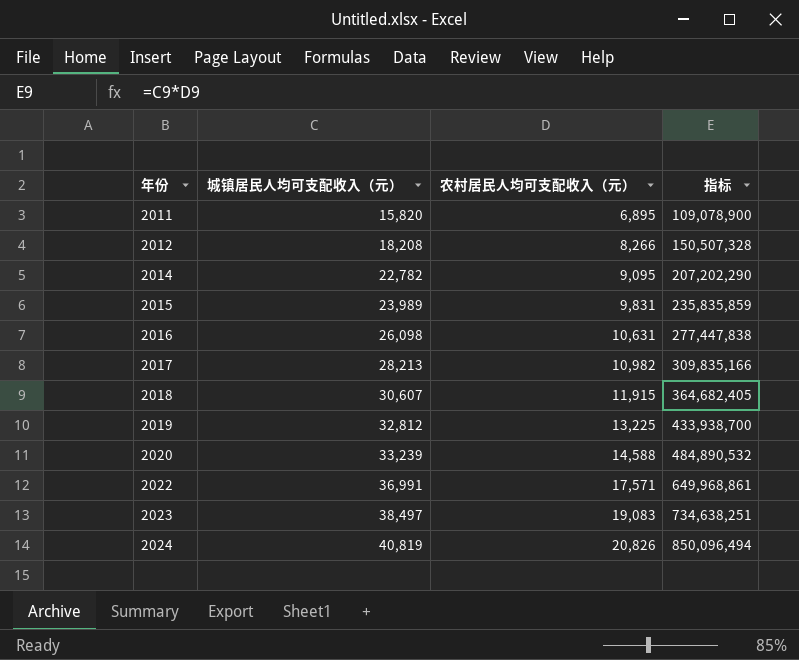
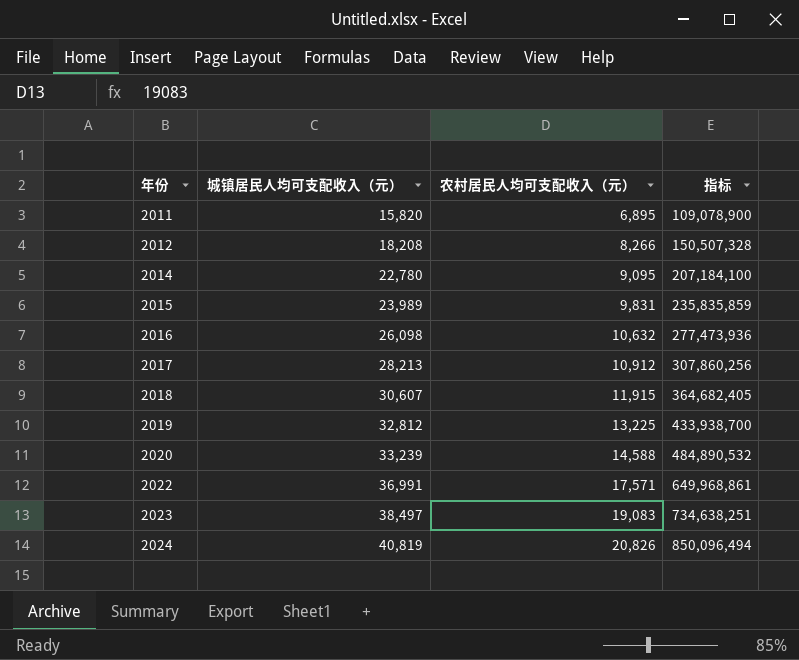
2014 | 城镇居民人均可支配收入（元）: 22,782 -> 22,780
2014 | 指标: 207,202,290 -> 207,184,100
2016 | 农村居民人均可支配收入（元）: 10,631 -> 10,632
2016 | 指标: 277,447,838 -> 277,473,936
2017 | 农村居民人均可支配收入（元）: 10,982 -> 10,912
2017 | 指标: 309,835,166 -> 307,860,256

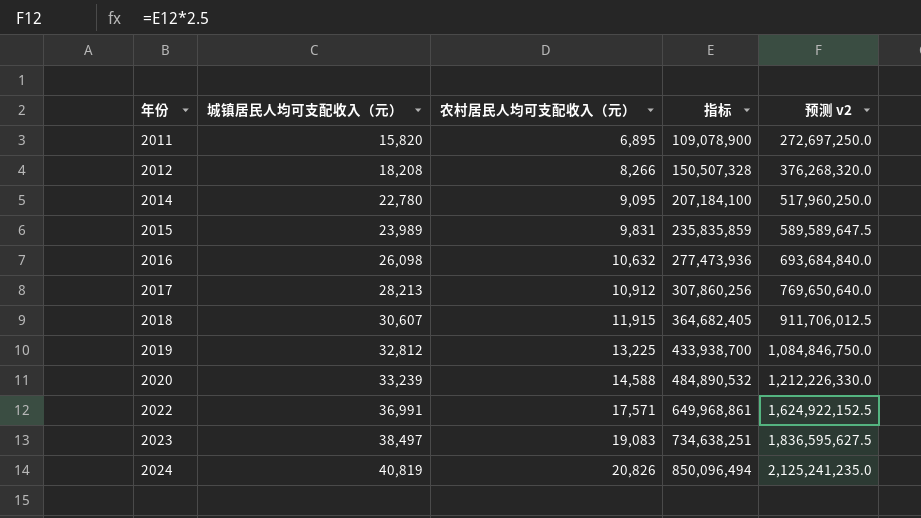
column 预测 v2 | formula: none -> [指标] * 2.5

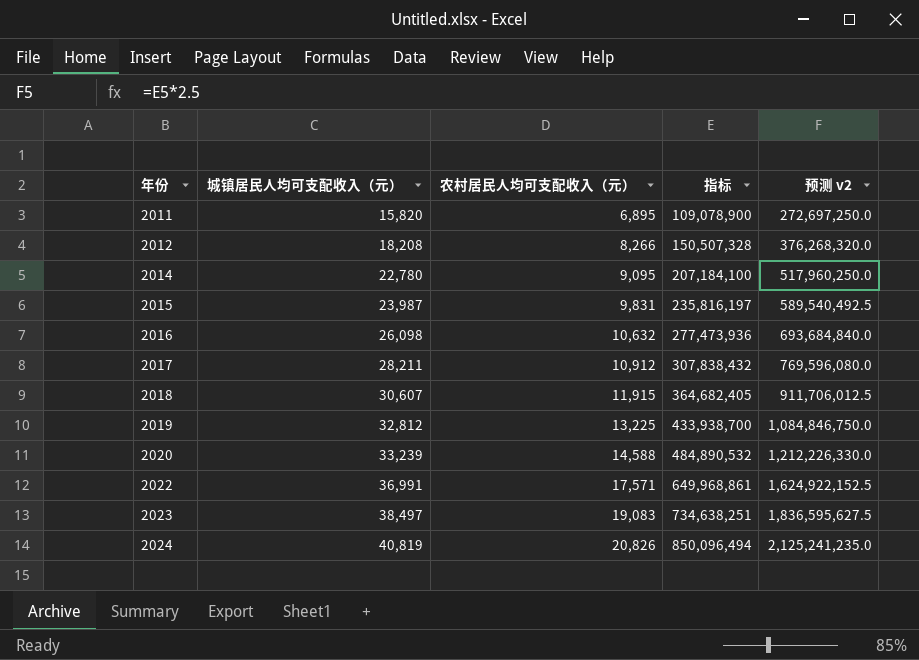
2015 | 城镇居民人均可支配收入（元）: 23,989 -> 23,987
2015 | 指标: 235,835,859 -> 235,816,197
2015 | 预测 v2: 589,589,647.5 -> 589,540,492.5
2017 | 城镇居民人均可支配收入（元）: 28,213 -> 28,211
2017 | 指标: 307,860,256 -> 307,838,432
2017 | 预测 v2: 769,650,640.0 -> 769,596,080.0

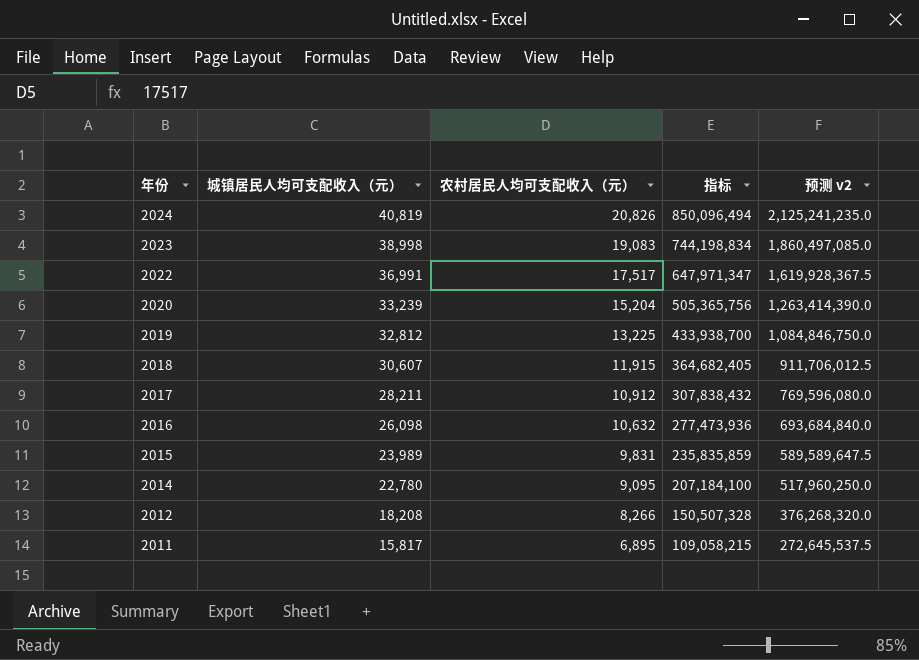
row order: 年份 ascending -> 年份 descending
2023 | 城镇居民人均可支配收入（元）: 38,497 -> 38,998
2023 | 指标: 734,638,251 -> 744,198,834
2023 | 预测 v2: 1,836,595,627.5 -> 1,860,497,085.0
2022 | 农村居民人均可支配收入（元）: 17,571 -> 17,517
2022 | 指标: 649,968,861 -> 647,971,347
2022 | 预测 v2: 1,624,922,152.5 -> 1,619,928,367.5
2020 | 农村居民人均可支配收入（元）: 14,588 -> 15,204
2020 | 指标: 484,890,532 -> 505,365,756
2020 | 预测 v2: 1,212,226,330.0 -> 1,263,414,390.0
2015 | 城镇居民人均可支配收入（元）: 23,987 -> 23,989
2015 | 指标: 235,816,197 -> 235,835,859
2015 | 预测 v2: 589,540,492.5 -> 589,589,647.5
2011 | 城镇居民人均可支配收入（元）: 15,820 -> 15,817
2011 | 指标: 109,078,900 -> 109,058,215
2011 | 预测 v2: 272,697,250.0 -> 272,645,537.5

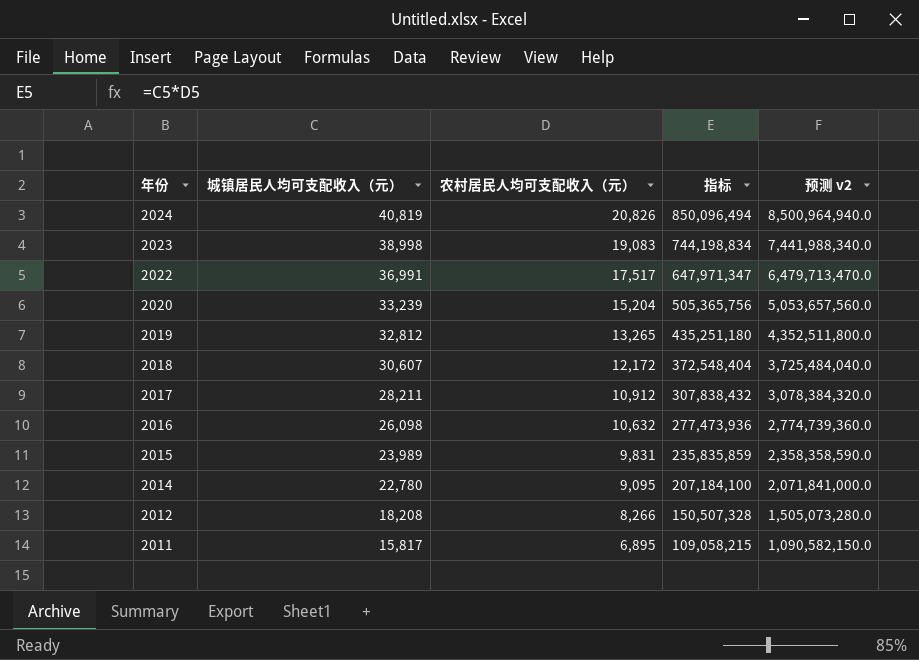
column 预测 v2 | formula: [指标] * 2.5 -> [指标] * 10
2019 | 农村居民人均可支配收入（元）: 13,225 -> 13,265
2019 | 指标: 433,938,700 -> 435,251,180
2018 | 农村居民人均可支配收入（元）: 11,915 -> 12,172
2018 | 指标: 364,682,405 -> 372,548,404

